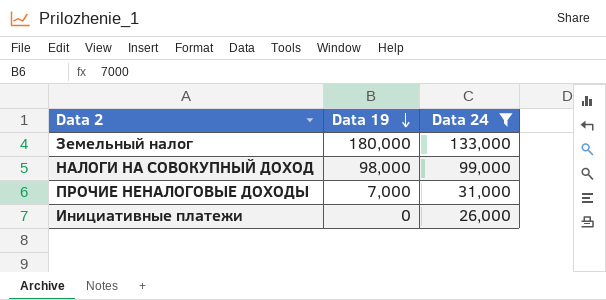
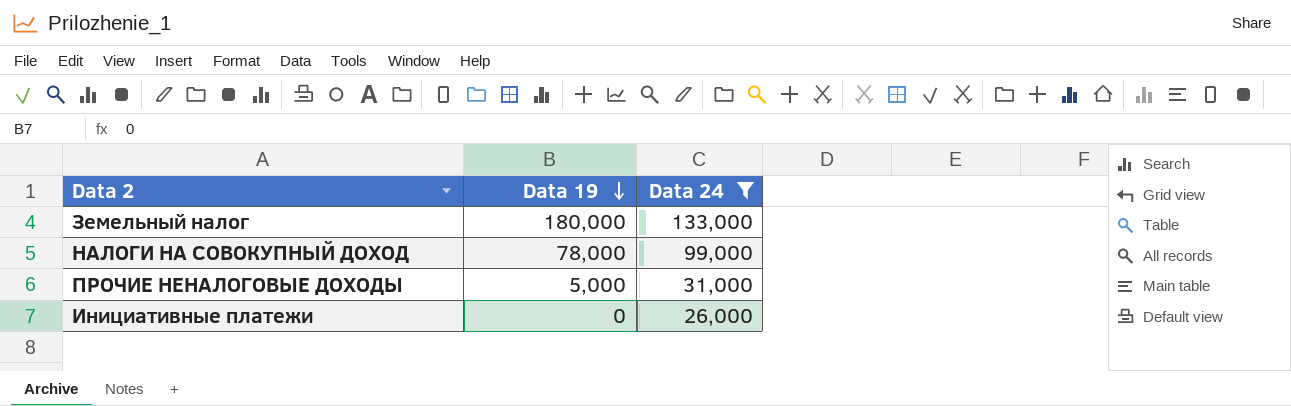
НАЛОГИ НА СОВОКУПНЫЙ ДОХОД | Data 19: 98,000 -> 78,000
ПРОЧИЕ НЕНАЛОГОВЫЕ ДОХОДЫ | Data 19: 7,000 -> 5,000

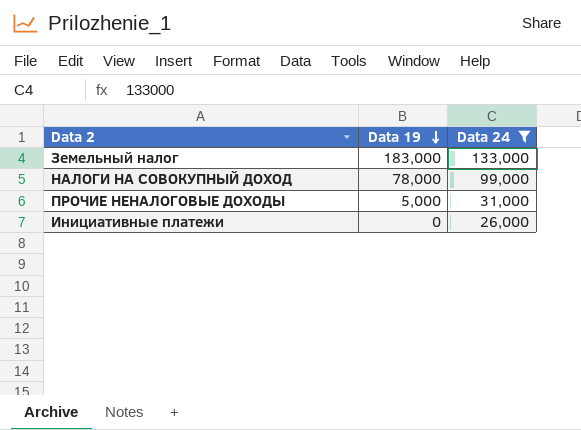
Земельный налог | Data 19: 180,000 -> 183,000

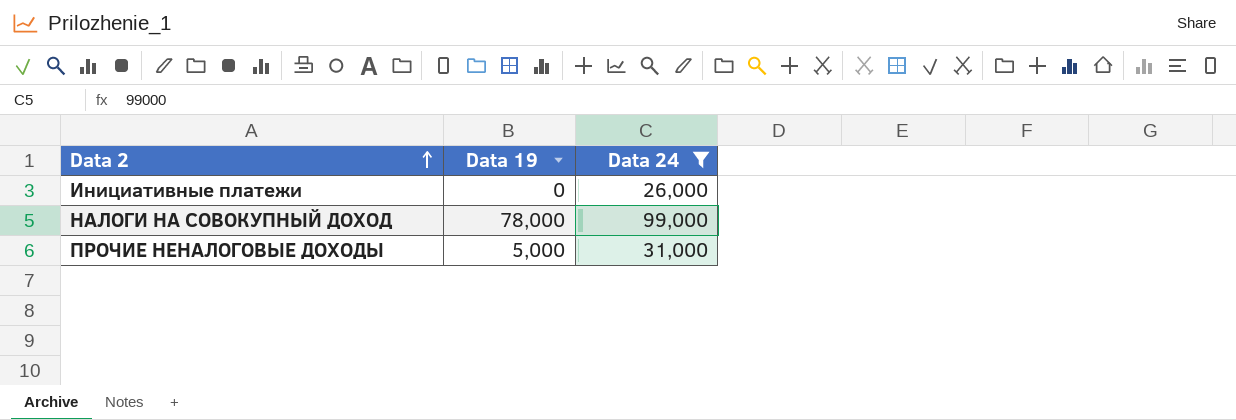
row order: Data 19 descending -> Data 2 ascending
row Земельный налог: 183,000 | 133,000 -> none

